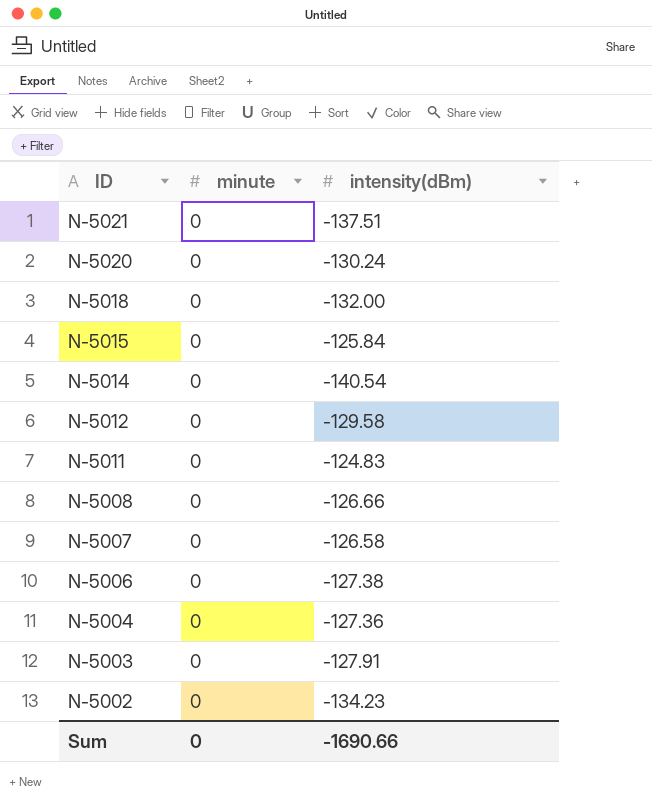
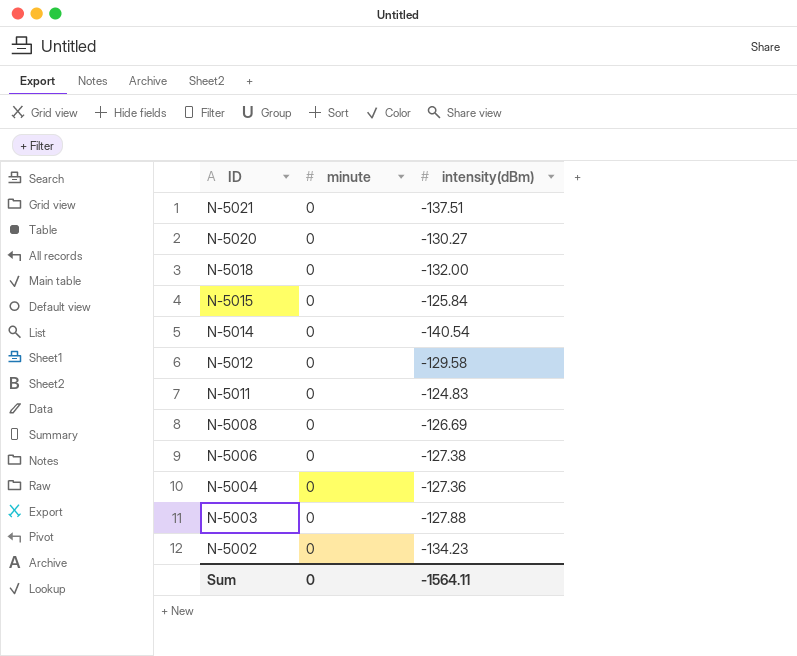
row N-5007: 0 | -126.58 -> none
N-5020 | intensity(dBm): -130.24 -> -130.27
N-5008 | intensity(dBm): -126.66 -> -126.69
N-5003 | intensity(dBm): -127.91 -> -127.88
Sum | intensity(dBm): -1690.66 -> -1564.11

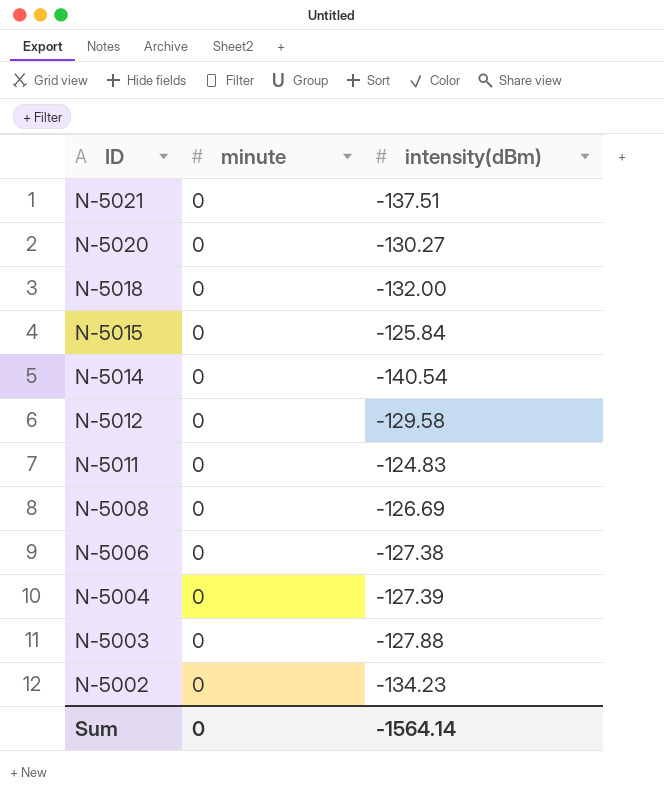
N-5004 | intensity(dBm): -127.36 -> -127.39
Sum | intensity(dBm): -1564.11 -> -1564.14

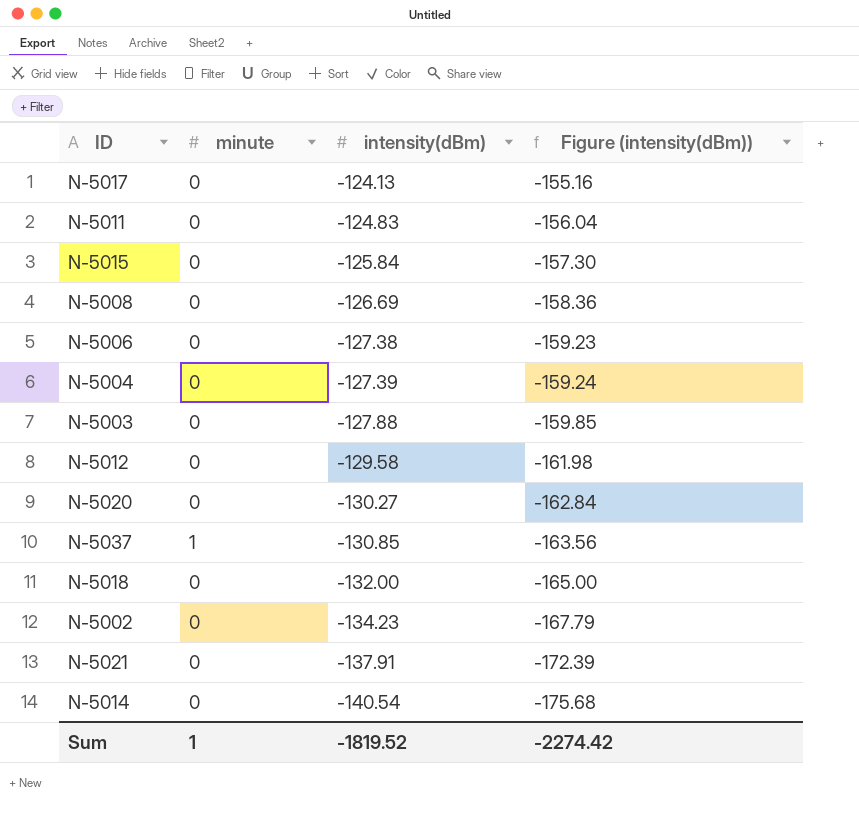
row order: ID descending -> intensity(dBm) descending
column Figure (intensity(dBm)) | formula: none -> [intensity(dBm)] * 1.25
row N-5017: none -> 0 | -124.13 | -155.16
row N-5037: none -> 1 | -130.85 | -163.56
N-5021 | intensity(dBm): -137.51 -> -137.91
Sum | minute: 0 -> 1
Sum | intensity(dBm): -1564.14 -> -1819.52

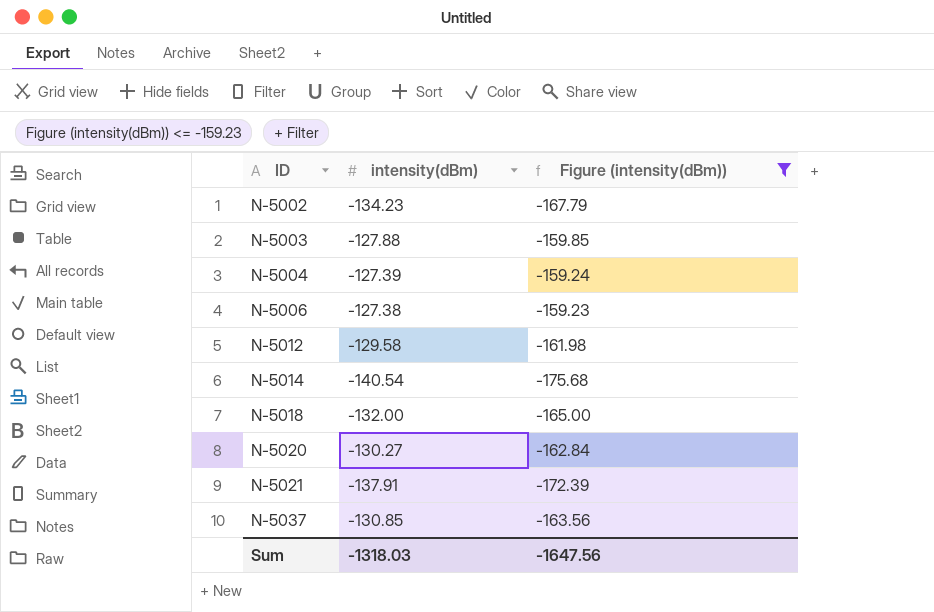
filter: none -> Figure (intensity(dBm)) <= -159.23
row order: intensity(dBm) descending -> ID ascending
column minute | position: 2 -> none
Sum | intensity(dBm): -1819.52 -> -1318.03
Sum | Figure (intensity(dBm)): -2274.42 -> -1647.56

